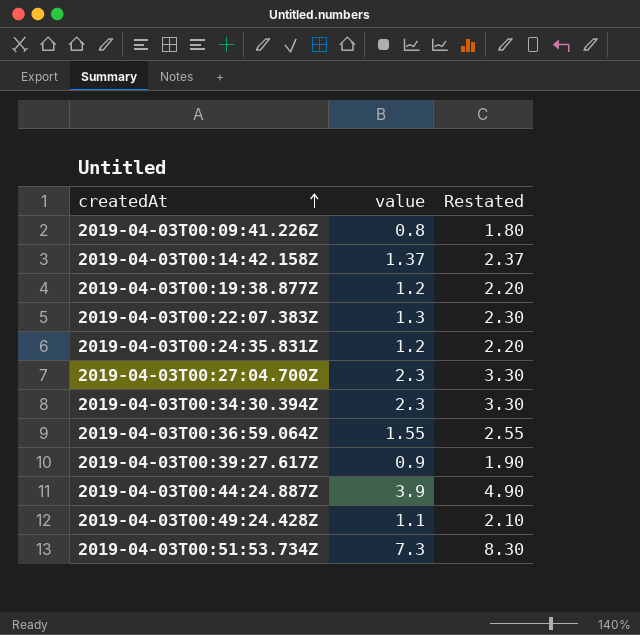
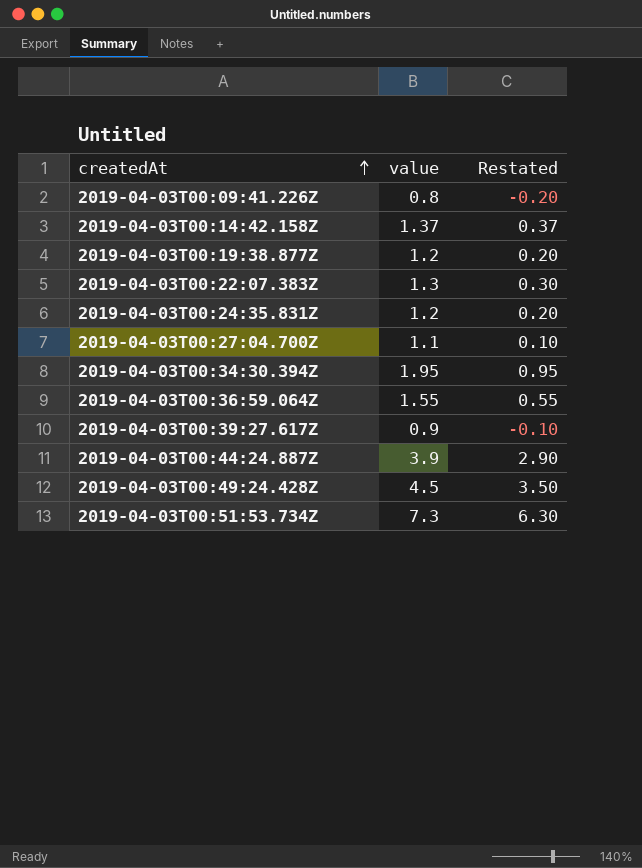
column Restated | formula: [value] + 1 -> [value] - 1
2019-04-03T00:27:04.700Z | value: 2.3 -> 1.1
2019-04-03T00:34:30.394Z | value: 2.3 -> 1.95
2019-04-03T00:49:24.428Z | value: 1.1 -> 4.5

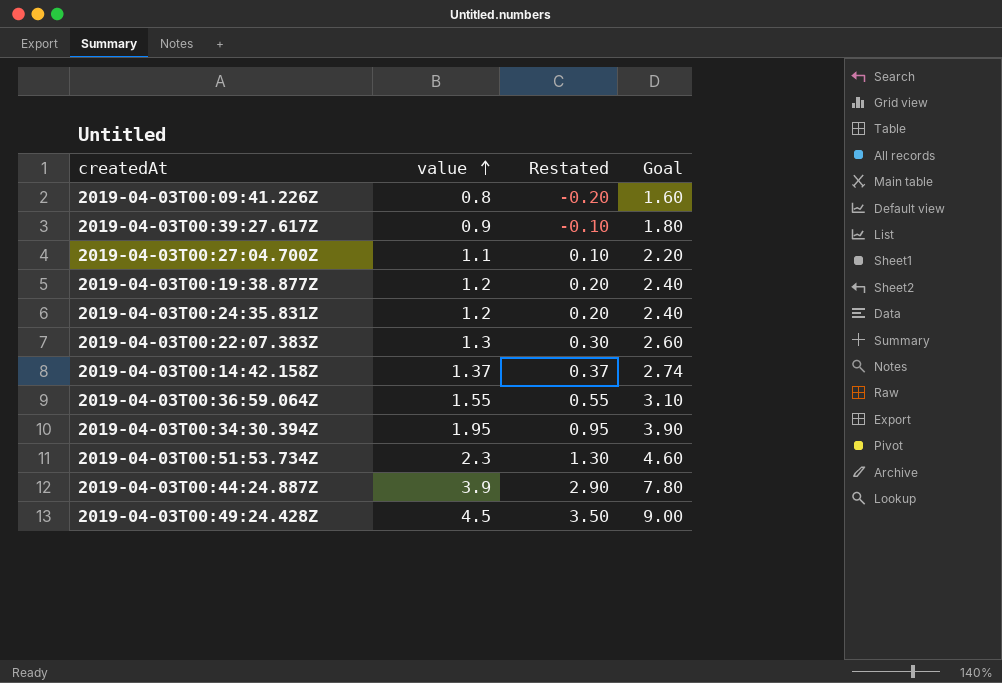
row order: createdAt ascending -> value ascending
column Goal | formula: none -> [value] * 2
2019-04-03T00:51:53.734Z | value: 7.3 -> 2.3
2019-04-03T00:51:53.734Z | Restated: 6.30 -> 1.30

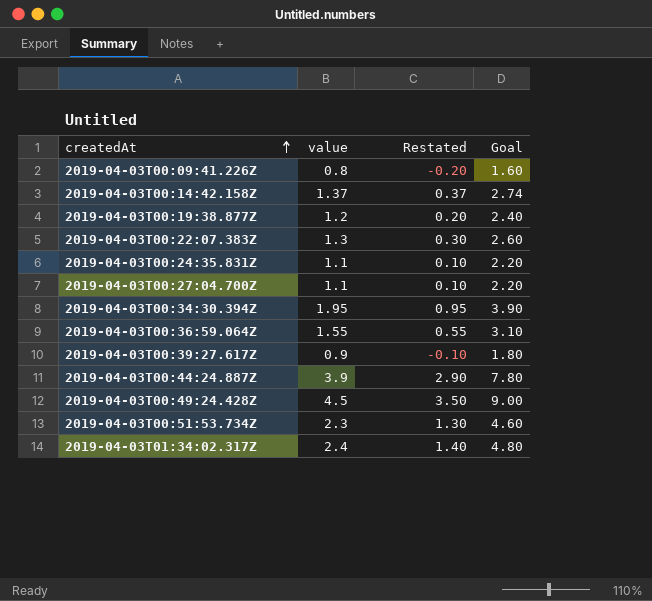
row order: value ascending -> createdAt ascending
2019-04-03T00:24:35.831Z | value: 1.2 -> 1.1
2019-04-03T00:24:35.831Z | Restated: 0.20 -> 0.10
2019-04-03T00:24:35.831Z | Goal: 2.40 -> 2.20
row 2019-04-03T01:34:02.317Z: none -> 2.4 | 1.40 | 4.80

